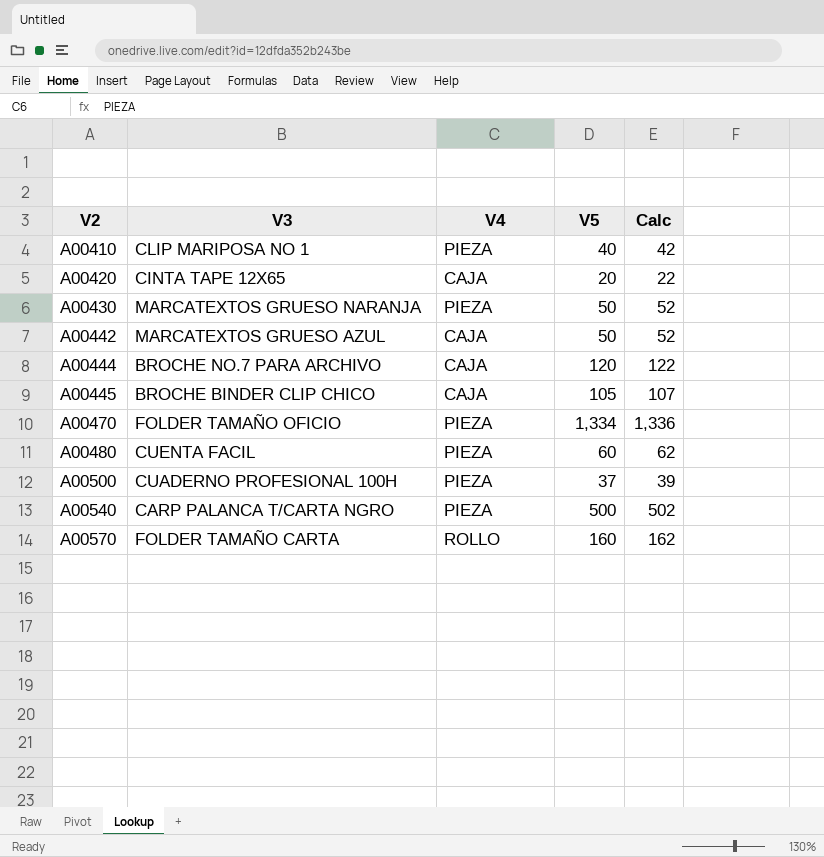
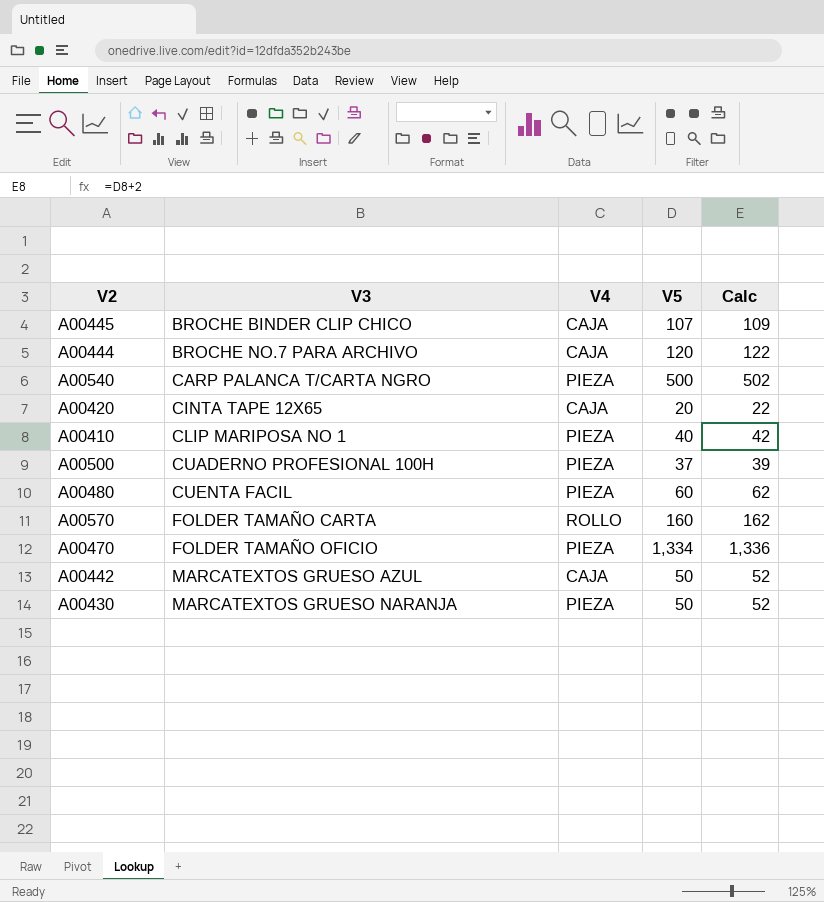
row order: V2 ascending -> V3 ascending
A00445 | V5: 105 -> 107
A00445 | Calc: 107 -> 109

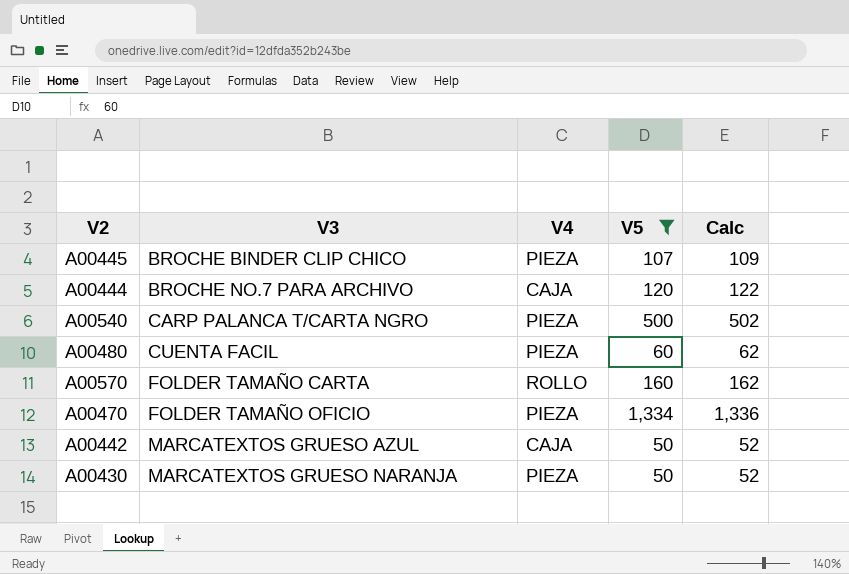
filter: none -> V5 >= 50
A00445 | V4: CAJA -> PIEZA

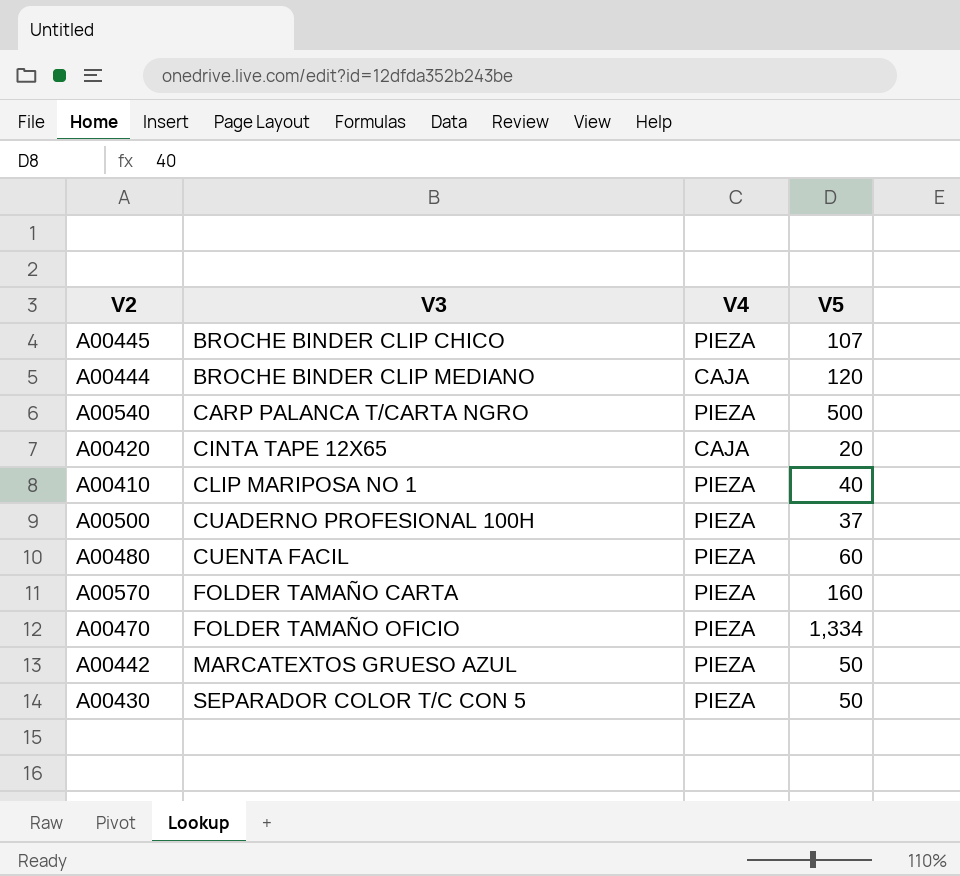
filter: V5 >= 50 -> none
column Calc | formula: [V5] + 2 -> none
A00444 | V3: BROCHE NO.7 PARA ARCHIVO -> BROCHE BINDER CLIP MEDIANO
A00570 | V4: ROLLO -> PIEZA
A00442 | V4: CAJA -> PIEZA
A00430 | V3: MARCATEXTOS GRUESO NARANJA -> SEPARADOR COLOR T/C CON 5

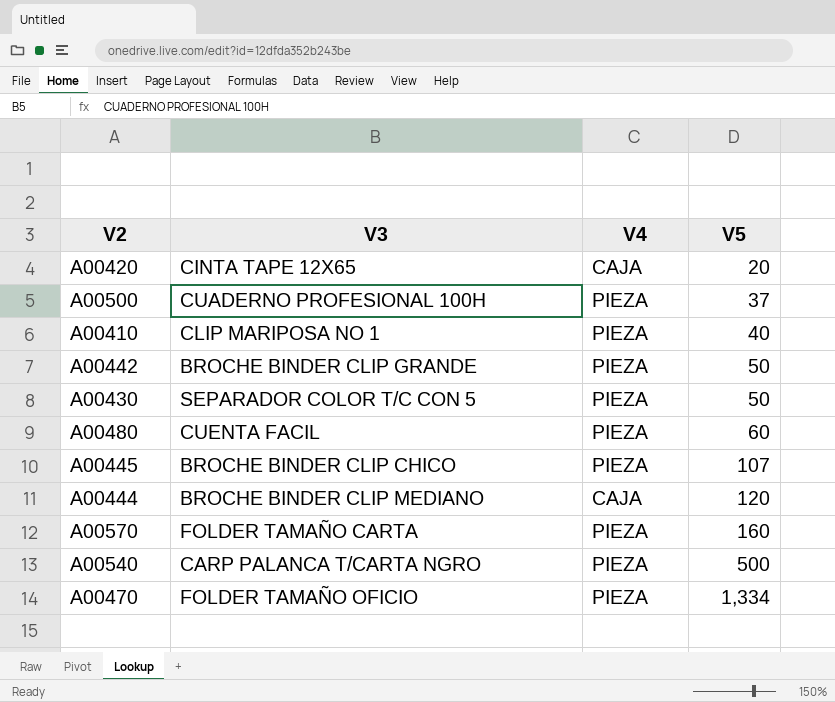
row order: V3 ascending -> V5 ascending
A00442 | V3: MARCATEXTOS GRUESO AZUL -> BROCHE BINDER CLIP GRANDE

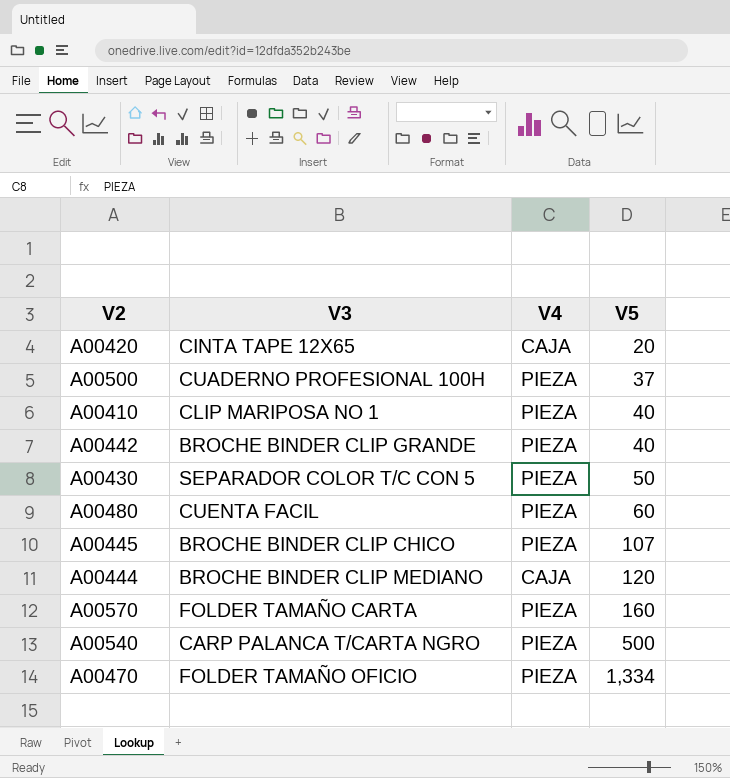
A00442 | V5: 50 -> 40

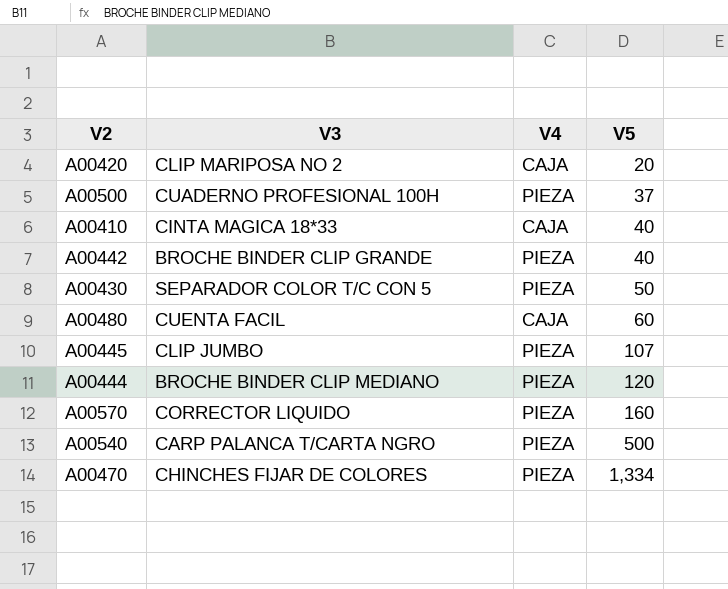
A00420 | V3: CINTA TAPE 12X65 -> CLIP MARIPOSA NO 2
A00410 | V3: CLIP MARIPOSA NO 1 -> CINTA MAGICA 18*33
A00410 | V4: PIEZA -> CAJA
A00480 | V4: PIEZA -> CAJA
A00445 | V3: BROCHE BINDER CLIP CHICO -> CLIP JUMBO
A00444 | V4: CAJA -> PIEZA
A00570 | V3: FOLDER TAMAÑO CARTA -> CORRECTOR LIQUIDO
A00470 | V3: FOLDER TAMAÑO OFICIO -> CHINCHES FIJAR DE COLORES

